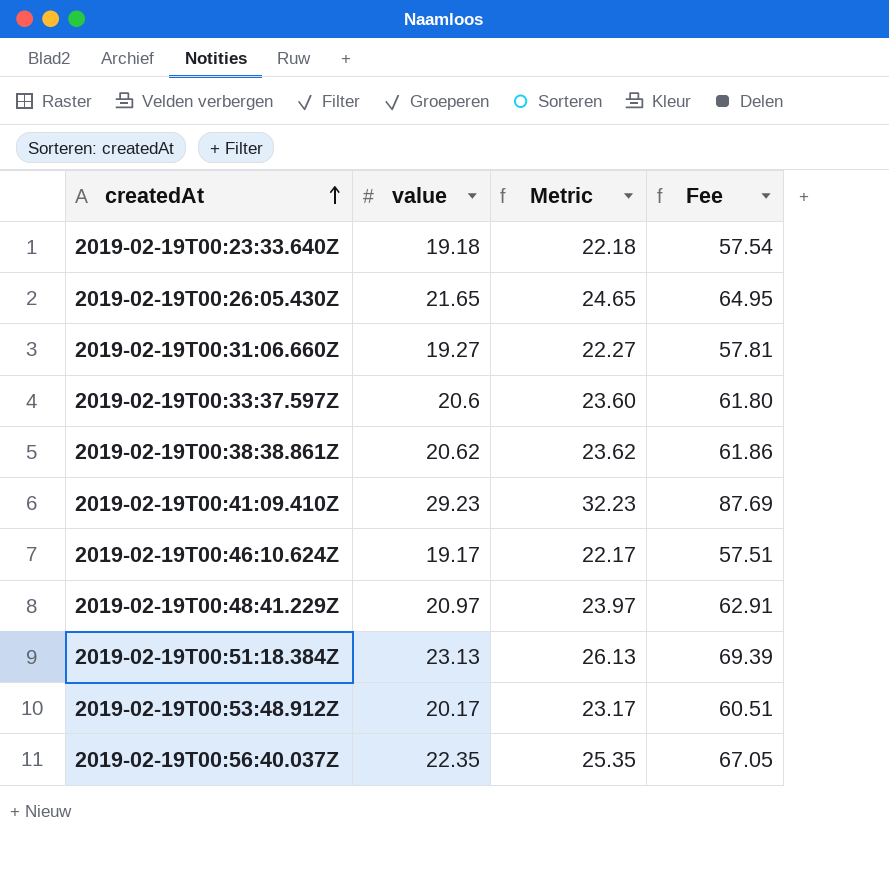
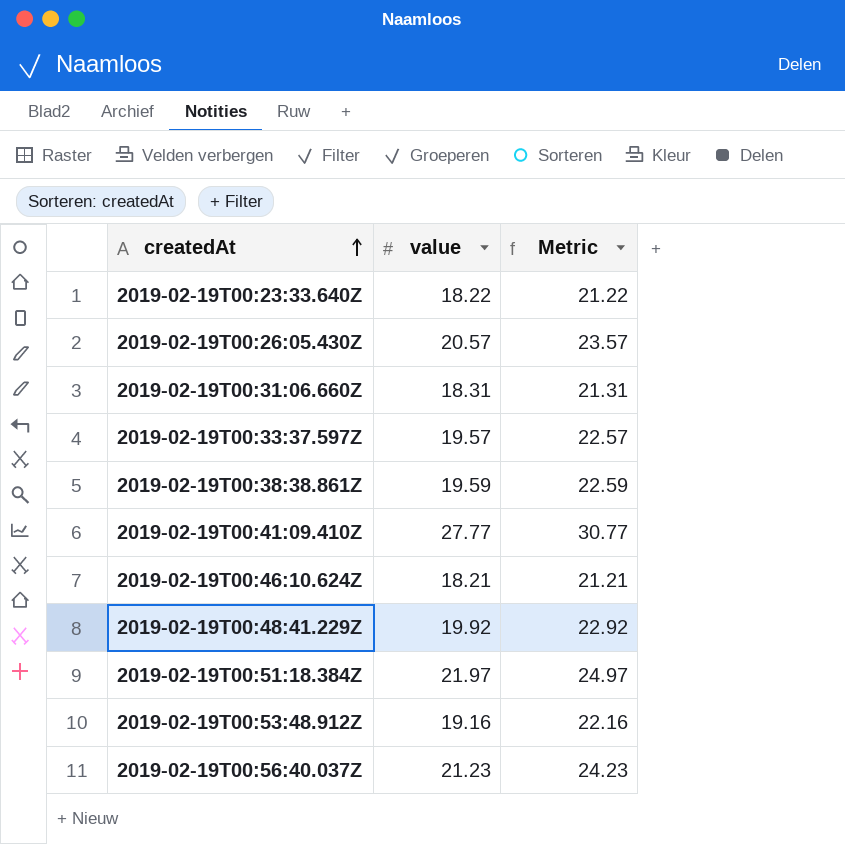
column Fee | formula: [value] * 3 -> none
2019-02-19T00:23:33.640Z | value: 19.18 -> 18.22
2019-02-19T00:23:33.640Z | Metric: 22.18 -> 21.22
2019-02-19T00:26:05.430Z | value: 21.65 -> 20.57
2019-02-19T00:26:05.430Z | Metric: 24.65 -> 23.57
2019-02-19T00:31:06.660Z | value: 19.27 -> 18.31
2019-02-19T00:31:06.660Z | Metric: 22.27 -> 21.31
2019-02-19T00:33:37.597Z | value: 20.6 -> 19.57
2019-02-19T00:33:37.597Z | Metric: 23.60 -> 22.57
2019-02-19T00:38:38.861Z | value: 20.62 -> 19.59
2019-02-19T00:38:38.861Z | Metric: 23.62 -> 22.59
2019-02-19T00:41:09.410Z | value: 29.23 -> 27.77
2019-02-19T00:41:09.410Z | Metric: 32.23 -> 30.77
2019-02-19T00:46:10.624Z | value: 19.17 -> 18.21
2019-02-19T00:46:10.624Z | Metric: 22.17 -> 21.21
2019-02-19T00:48:41.229Z | value: 20.97 -> 19.92
2019-02-19T00:48:41.229Z | Metric: 23.97 -> 22.92
2019-02-19T00:51:18.384Z | value: 23.13 -> 21.97
2019-02-19T00:51:18.384Z | Metric: 26.13 -> 24.97
2019-02-19T00:53:48.912Z | value: 20.17 -> 19.16
2019-02-19T00:53:48.912Z | Metric: 23.17 -> 22.16
2019-02-19T00:56:40.037Z | value: 22.35 -> 21.23
2019-02-19T00:56:40.037Z | Metric: 25.35 -> 24.23

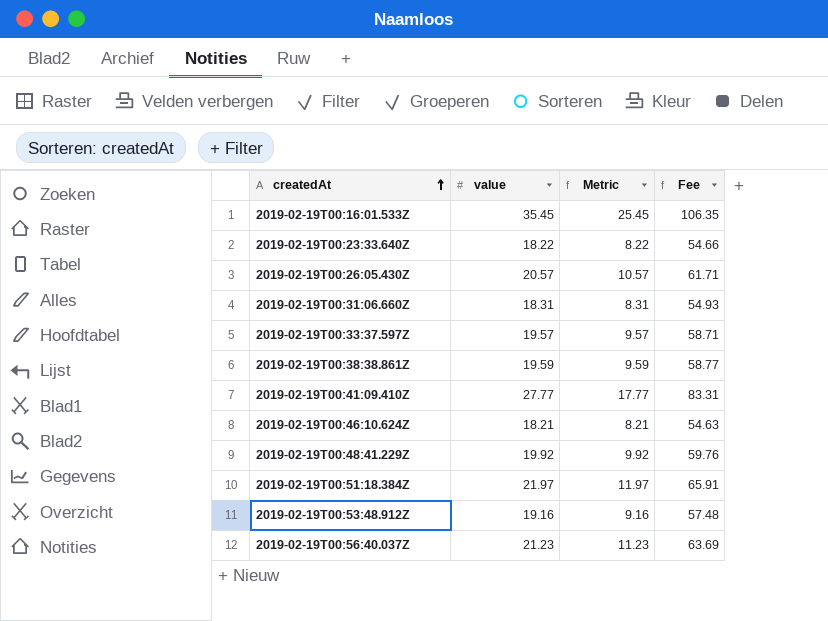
column Metric | formula: [value] + 3 -> [value] - 10
column Fee | formula: none -> [value] * 3
row 2019-02-19T00:16:01.533Z: none -> 35.45 | 25.45 | 106.35

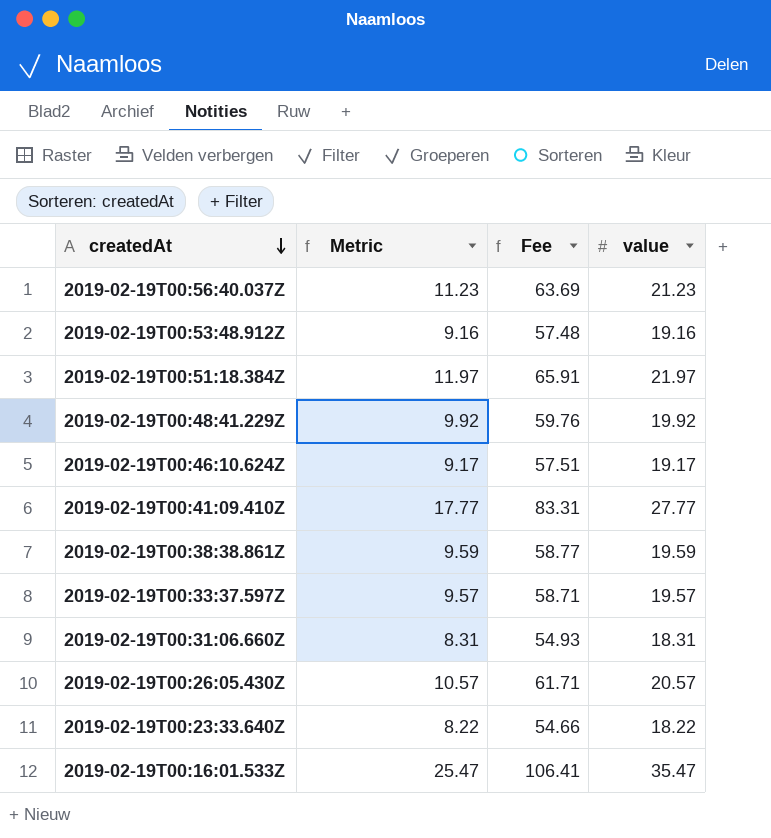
row order: createdAt ascending -> createdAt descending
column value | position: 2 -> 4
2019-02-19T00:46:10.624Z | Metric: 8.21 -> 9.17
2019-02-19T00:46:10.624Z | Fee: 54.63 -> 57.51
2019-02-19T00:46:10.624Z | value: 18.21 -> 19.17
2019-02-19T00:16:01.533Z | Metric: 25.45 -> 25.47
2019-02-19T00:16:01.533Z | Fee: 106.35 -> 106.41
2019-02-19T00:16:01.533Z | value: 35.45 -> 35.47

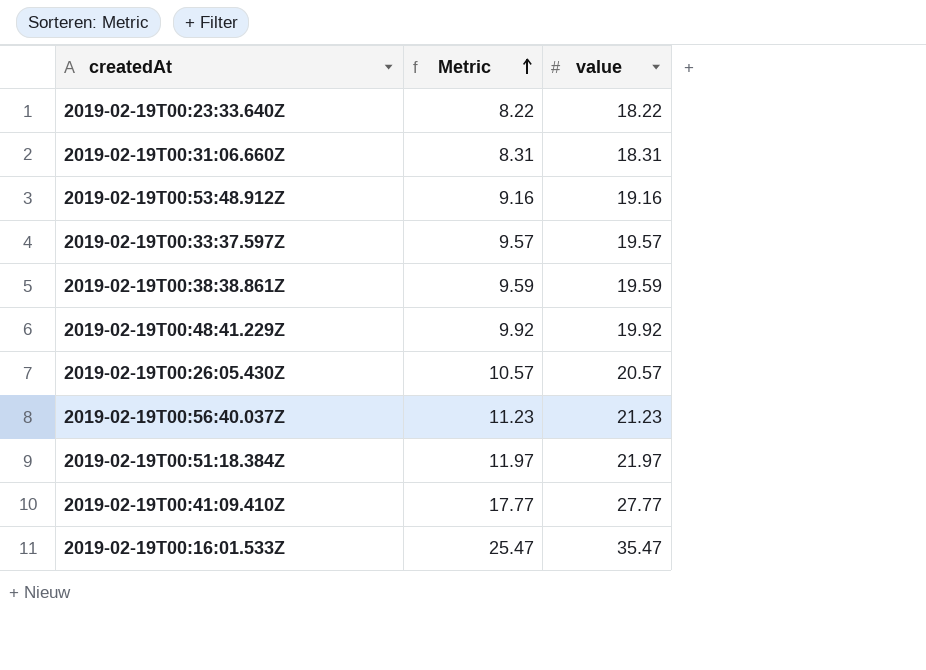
row order: createdAt descending -> Metric ascending
column Fee | formula: [value] * 3 -> none
row 2019-02-19T00:46:10.624Z: 9.17 | 57.51 | 19.17 -> none

